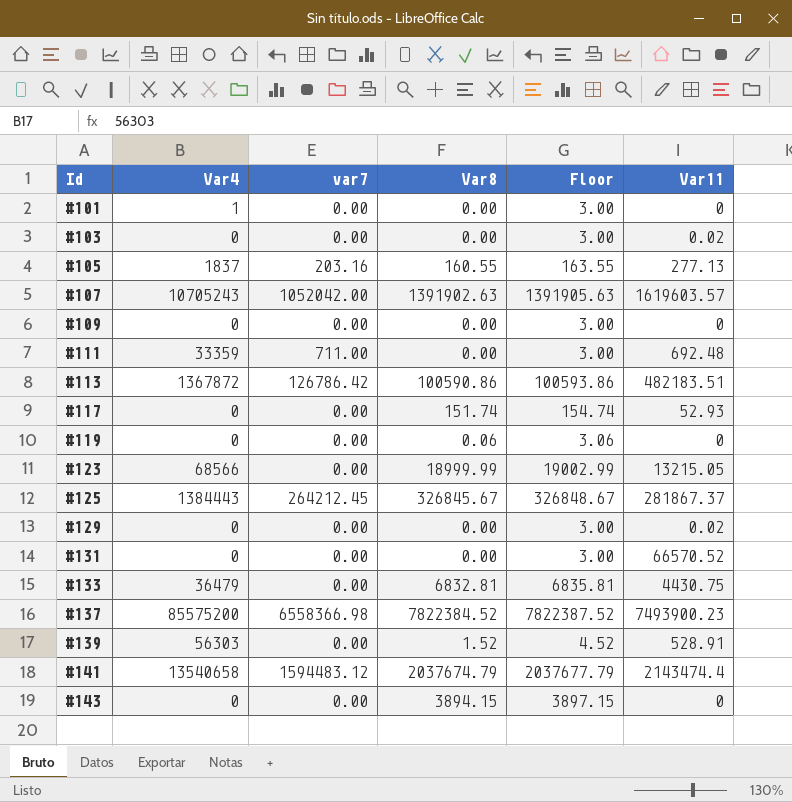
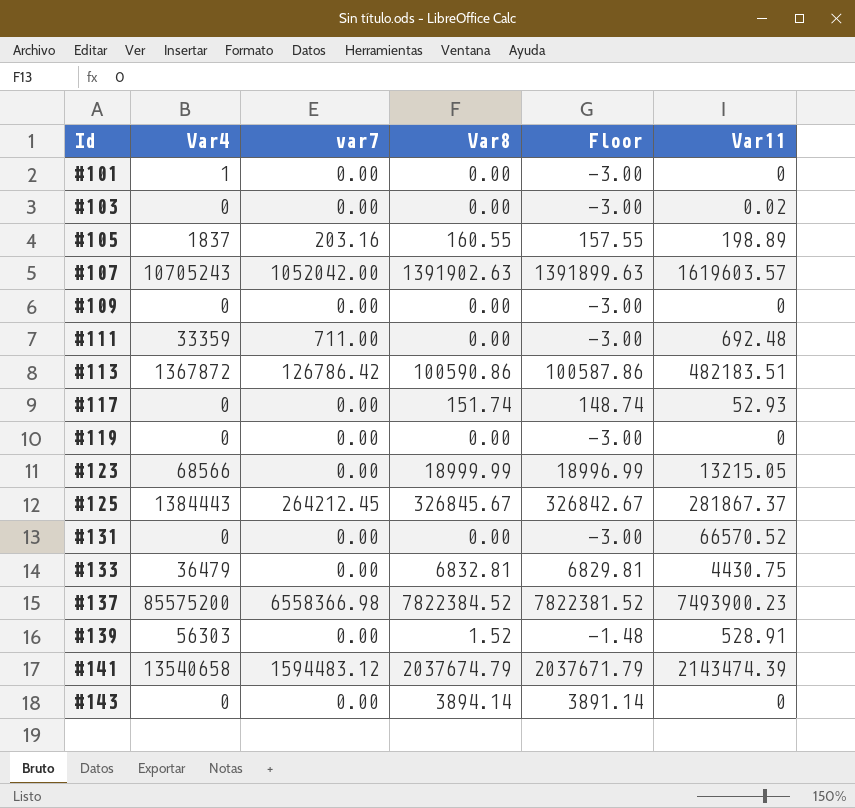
column Floor | formula: [Var8] + 3 -> [Var8] - 3
row #129: 0 | 0.00 | 0.00 | 3.00 | 0.02 -> none
#105 | Var11: 277.13 -> 198.89
#119 | Var8: 0.06 -> 0.00
#141 | Var11: 2143474.4 -> 2143474.39
#143 | Var8: 3894.15 -> 3894.14

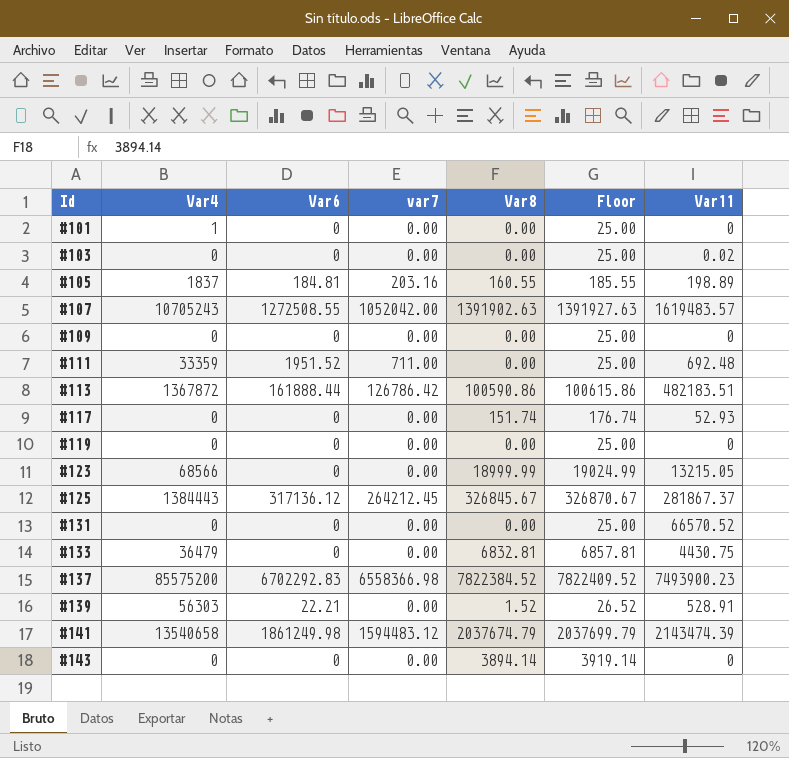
column Var6 | position: none -> 3
column Floor | formula: [Var8] - 3 -> [Var8] + 25
#107 | Var11: 1619603.57 -> 1619483.57

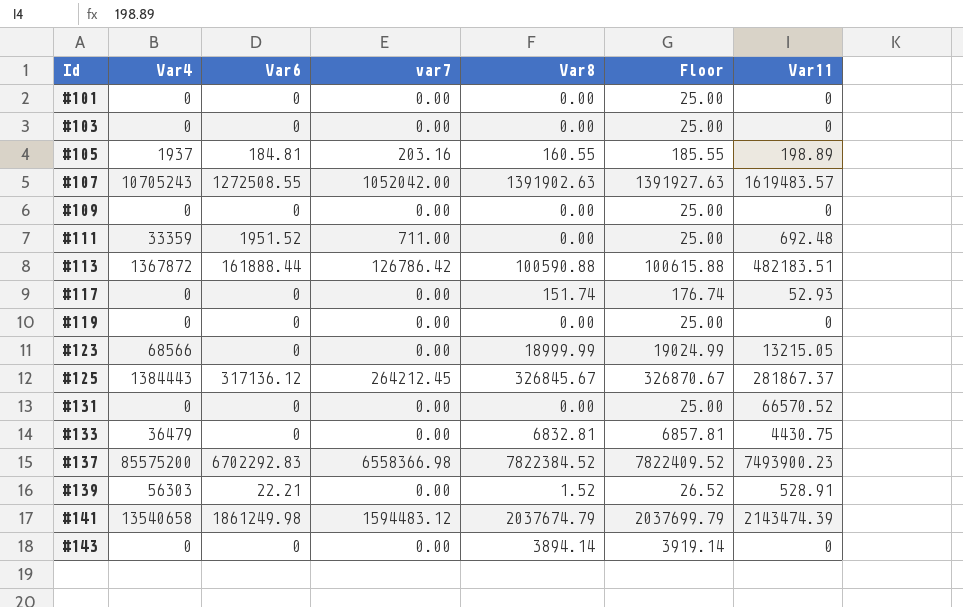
#101 | Var4: 1 -> 0
#103 | Var11: 0.02 -> 0
#105 | Var4: 1837 -> 1937
#113 | Var8: 100590.86 -> 100590.88
#113 | Floor: 100615.86 -> 100615.88

